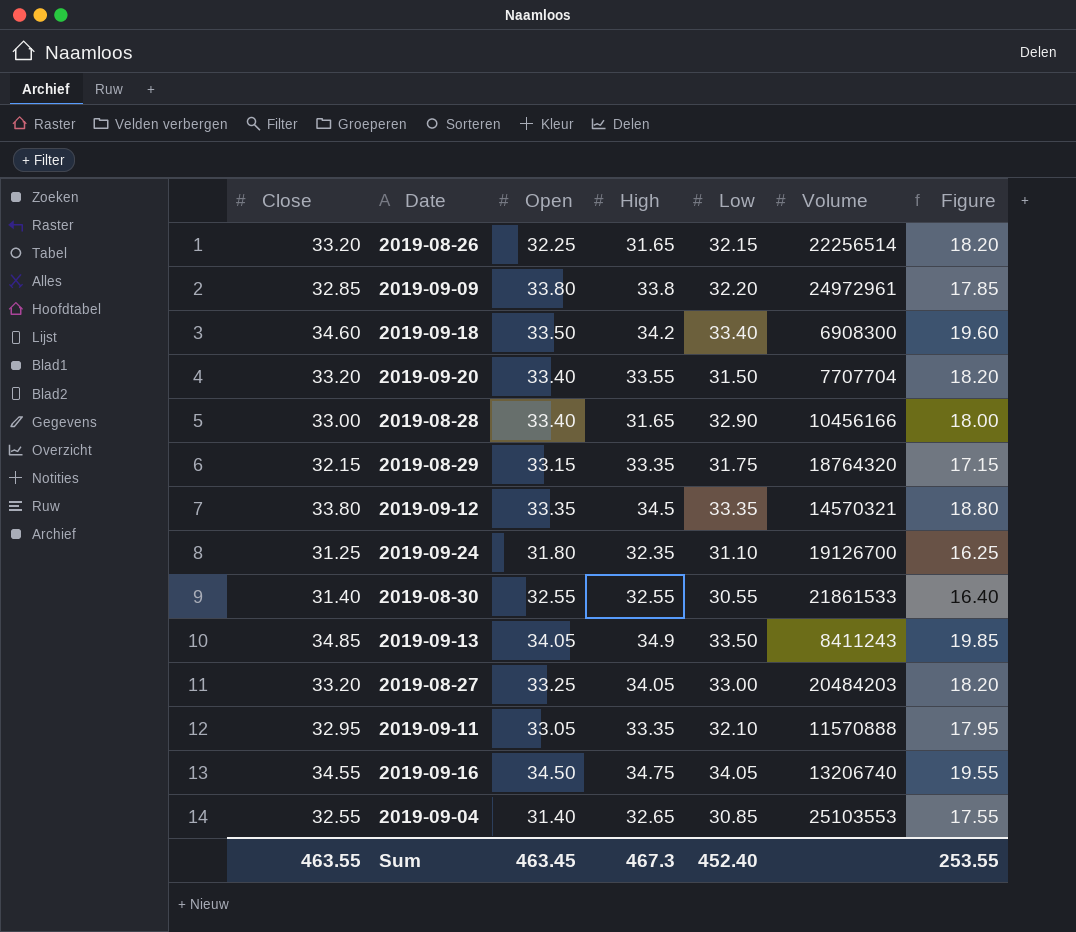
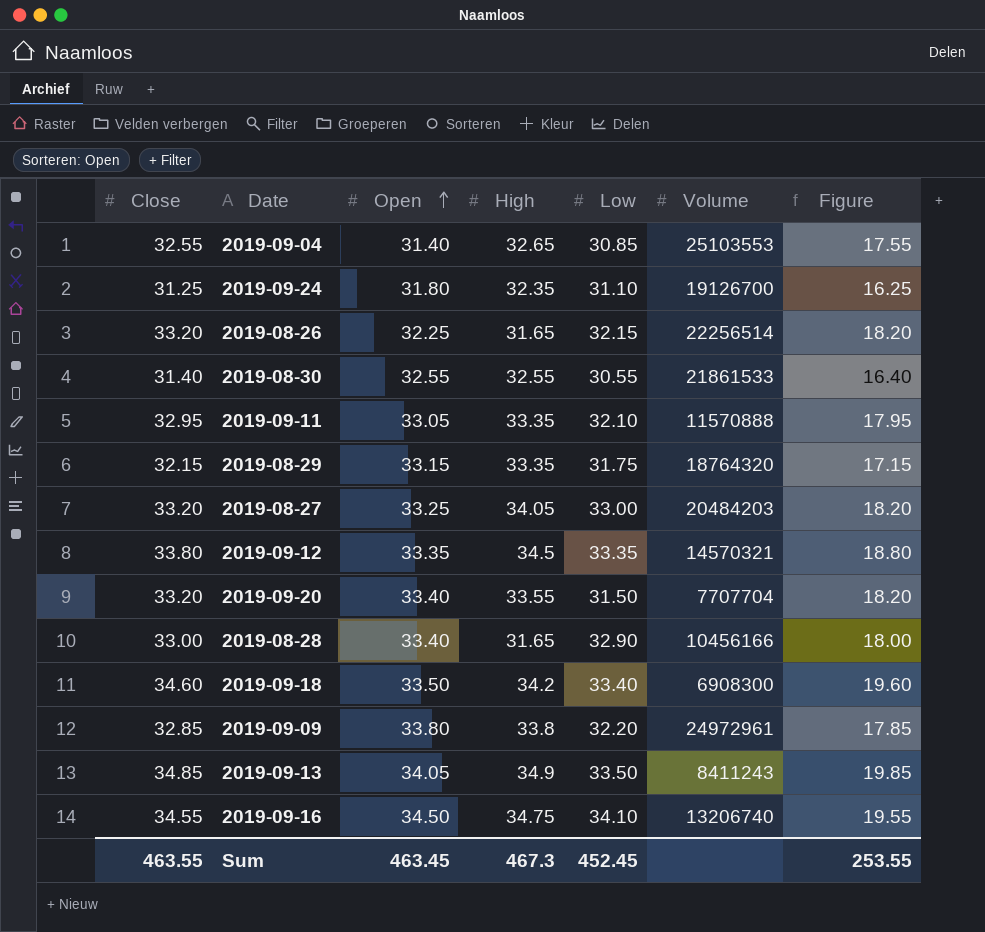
row order: none -> Open ascending
2019-09-16 | Low: 34.05 -> 34.10
Sum | Low: 452.40 -> 452.45

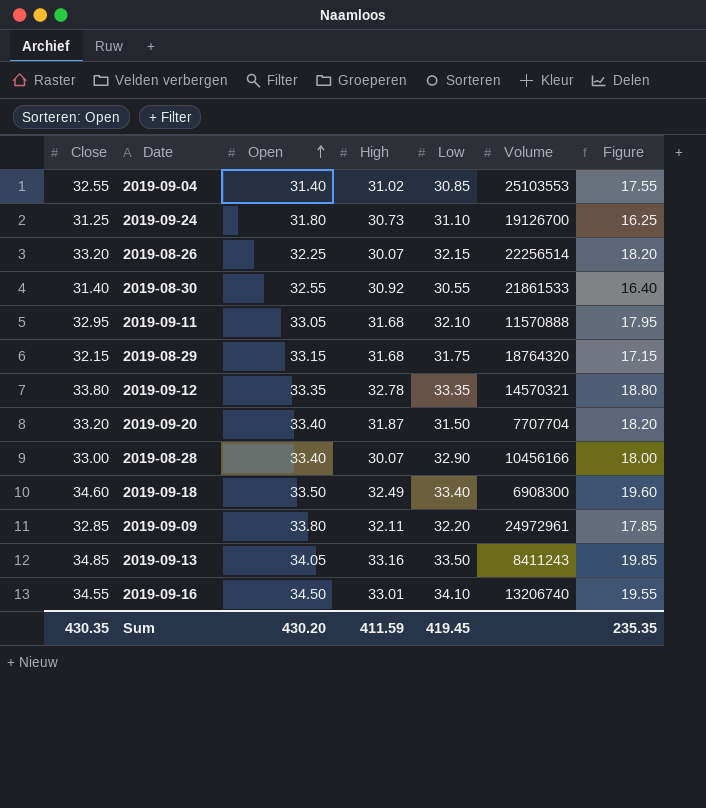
row 2019-08-27: 33.20 | 33.25 | 34.05 | 33.00 | 20484203 | 18.20 -> none
2019-09-04 | High: 32.65 -> 31.02
2019-09-24 | High: 32.35 -> 30.73
2019-08-26 | High: 31.65 -> 30.07
2019-08-30 | High: 32.55 -> 30.92
2019-09-11 | High: 33.35 -> 31.68
2019-08-29 | High: 33.35 -> 31.68
2019-09-12 | High: 34.5 -> 32.78
2019-09-20 | High: 33.55 -> 31.87
2019-08-28 | High: 31.65 -> 30.07
2019-09-18 | High: 34.2 -> 32.49
2019-09-09 | High: 33.8 -> 32.11
2019-09-13 | High: 34.9 -> 33.16
2019-09-16 | High: 34.75 -> 33.01
Sum | Close: 463.55 -> 430.35
Sum | Open: 463.45 -> 430.20
Sum | High: 467.3 -> 411.59
Sum | Low: 452.45 -> 419.45
Sum | Figure: 253.55 -> 235.35

